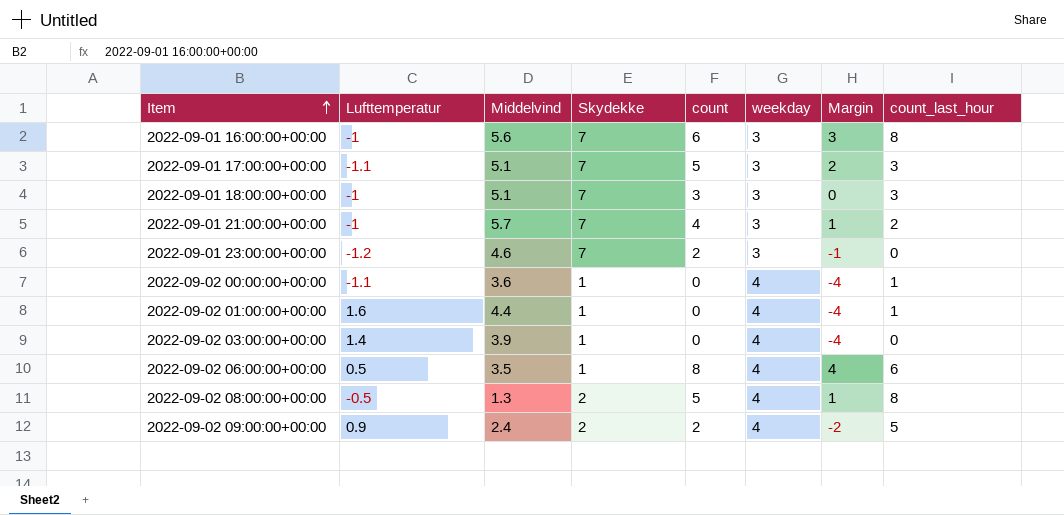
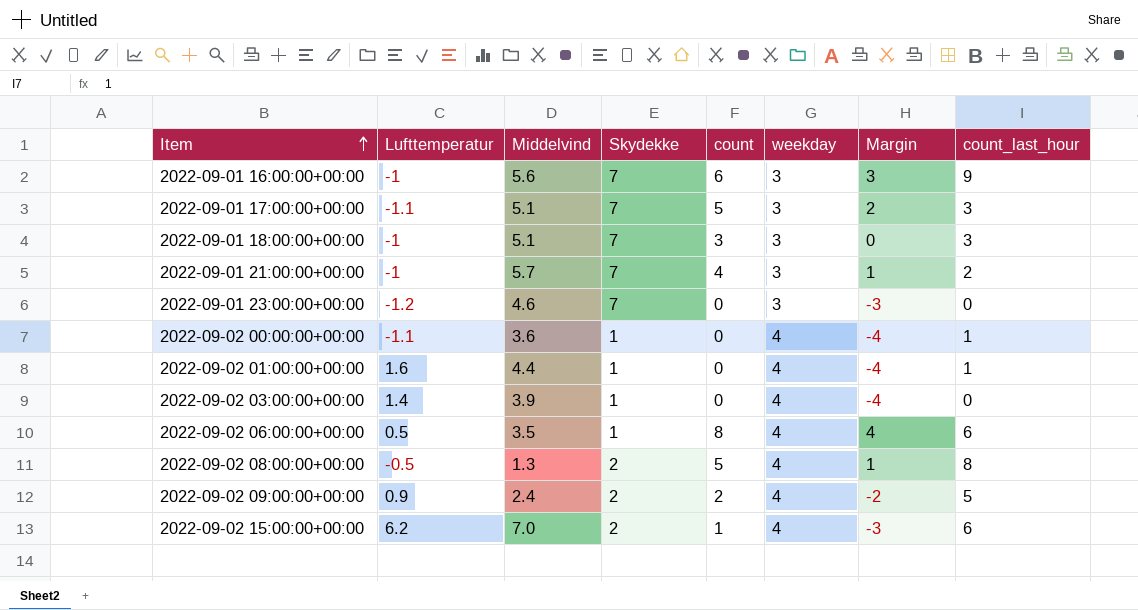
2022-09-01 16:00:00+00:00 | count_last_hour: 8 -> 9
2022-09-01 23:00:00+00:00 | count: 2 -> 0
2022-09-01 23:00:00+00:00 | Margin: -1 -> -3
row 2022-09-02 15:00:00+00:00: none -> 6.2 | 7.0 | 2 | 1 | 4 | -3 | 6

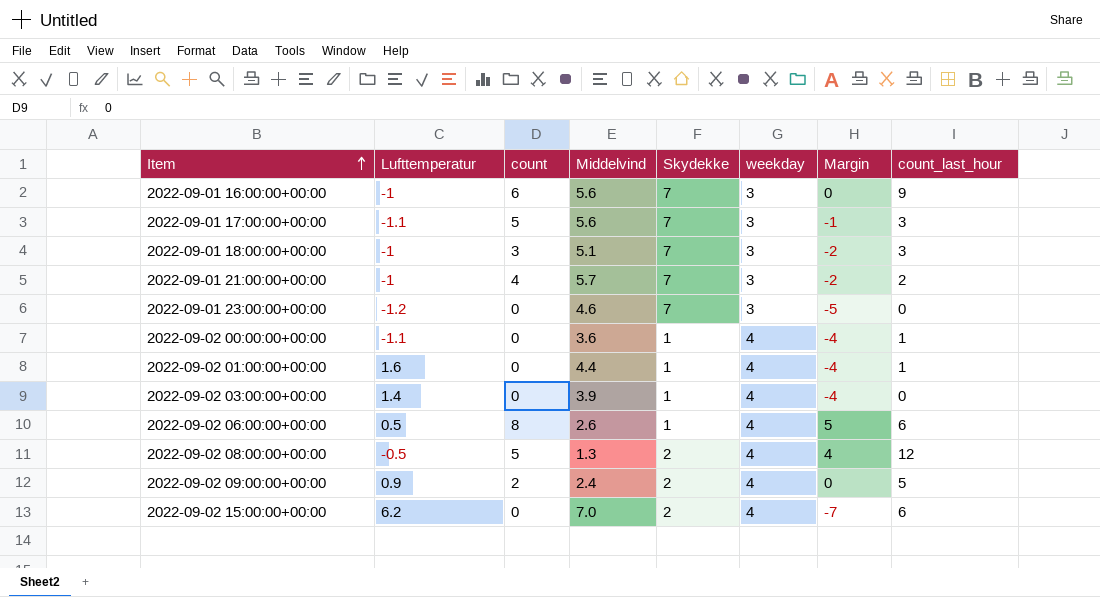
column count | position: 5 -> 3
column Margin | formula: [count] - [weekday] -> [count] - [Middelvind]
2022-09-01 17:00:00+00:00 | Middelvind: 5.1 -> 5.6
2022-09-02 06:00:00+00:00 | Middelvind: 3.5 -> 2.6
2022-09-02 08:00:00+00:00 | count_last_hour: 8 -> 12
2022-09-02 15:00:00+00:00 | count: 1 -> 0

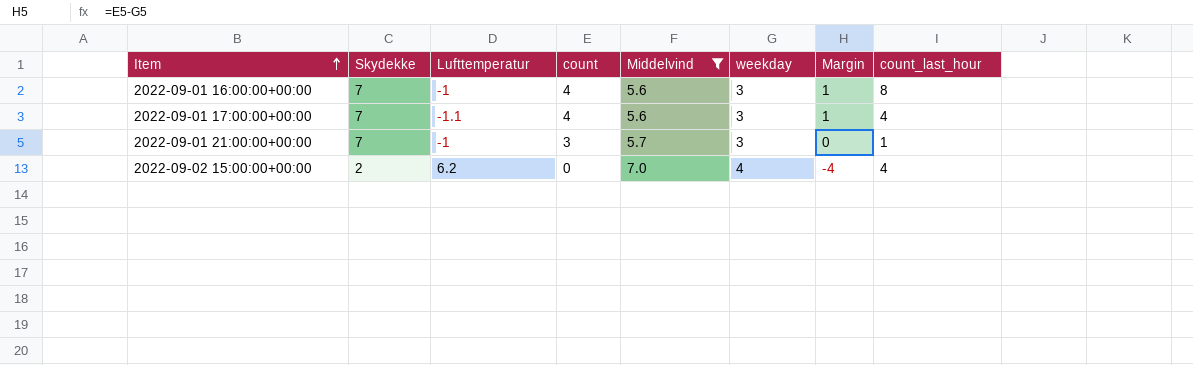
filter: none -> Middelvind >= 5.6
column Skydekke | position: 5 -> 2
column Margin | formula: [count] - [Middelvind] -> [count] - [weekday]
2022-09-01 16:00:00+00:00 | count: 6 -> 4
2022-09-01 16:00:00+00:00 | count_last_hour: 9 -> 8
2022-09-01 17:00:00+00:00 | count: 5 -> 4
2022-09-01 17:00:00+00:00 | count_last_hour: 3 -> 4
2022-09-01 21:00:00+00:00 | count: 4 -> 3
2022-09-01 21:00:00+00:00 | count_last_hour: 2 -> 1
2022-09-02 15:00:00+00:00 | count_last_hour: 6 -> 4

